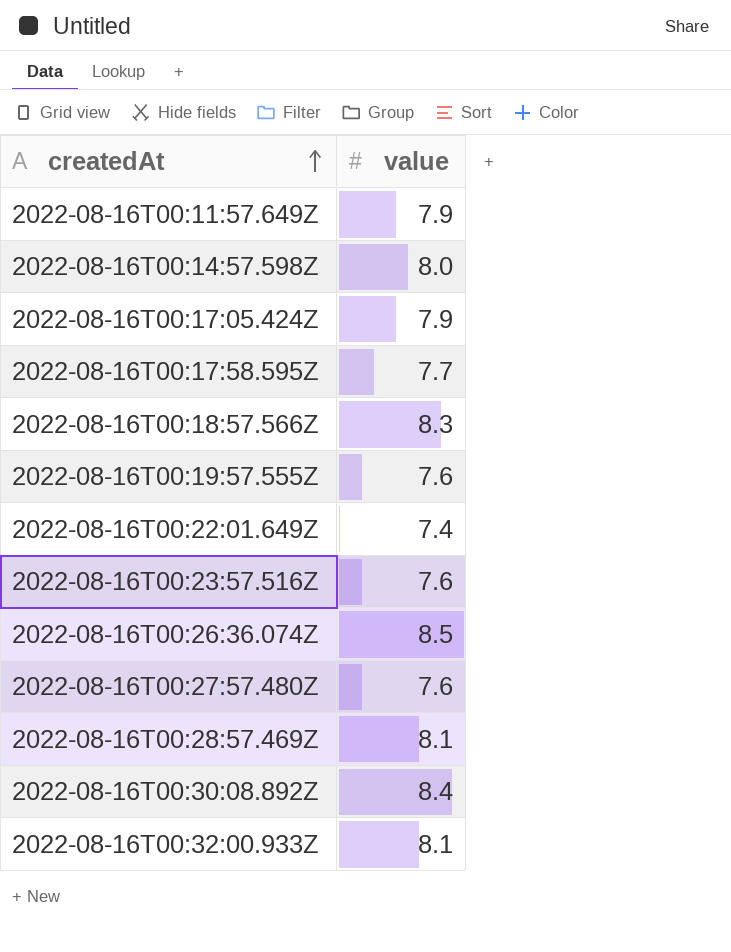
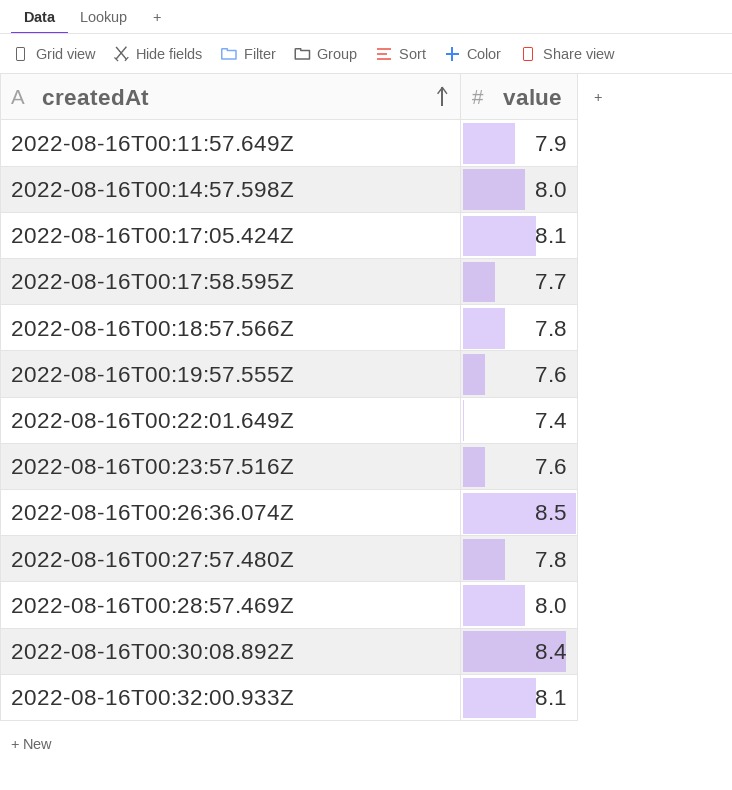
2022-08-16T00:17:05.424Z | value: 7.9 -> 8.1
2022-08-16T00:18:57.566Z | value: 8.3 -> 7.8
2022-08-16T00:27:57.480Z | value: 7.6 -> 7.8
2022-08-16T00:28:57.469Z | value: 8.1 -> 8.0

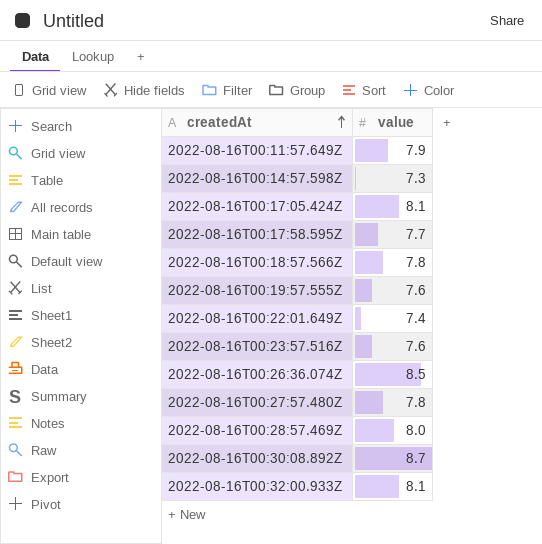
2022-08-16T00:14:57.598Z | value: 8.0 -> 7.3
2022-08-16T00:30:08.892Z | value: 8.4 -> 8.7

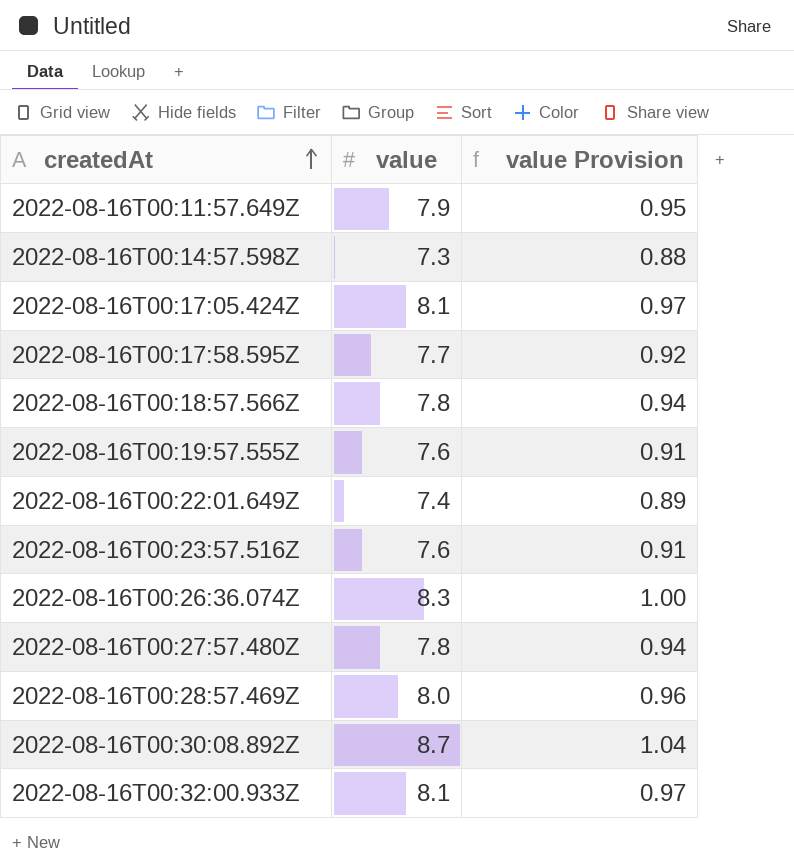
column value Provision | formula: none -> [value] * 0.12
2022-08-16T00:26:36.074Z | value: 8.5 -> 8.3

